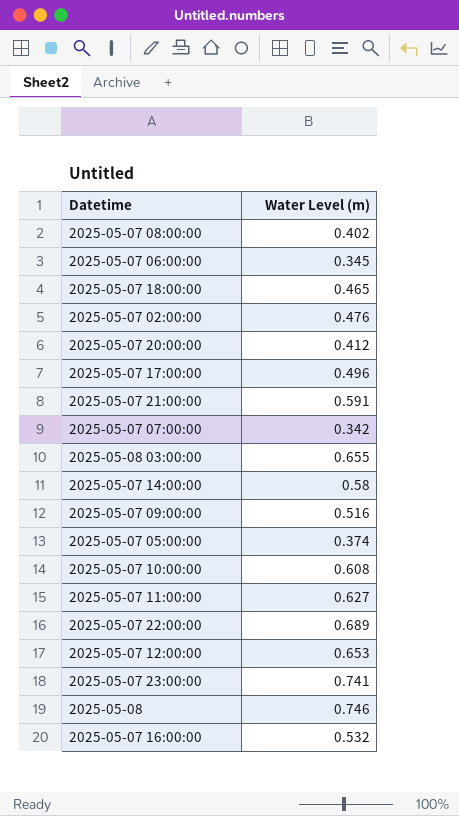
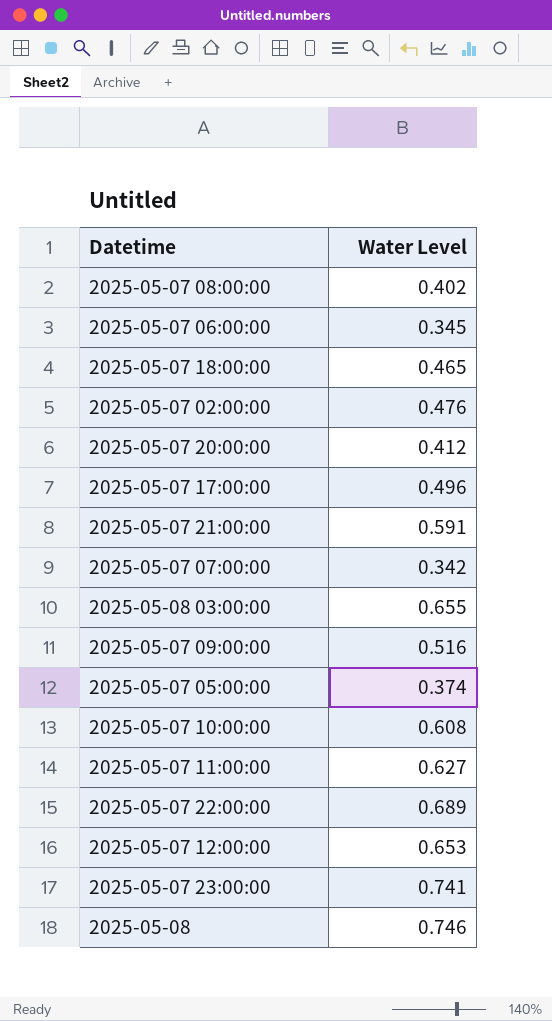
column name: Water Level (m) -> Water Level
row 2025-05-07 14:00:00: 0.58 -> none
row 2025-05-07 16:00:00: 0.532 -> none

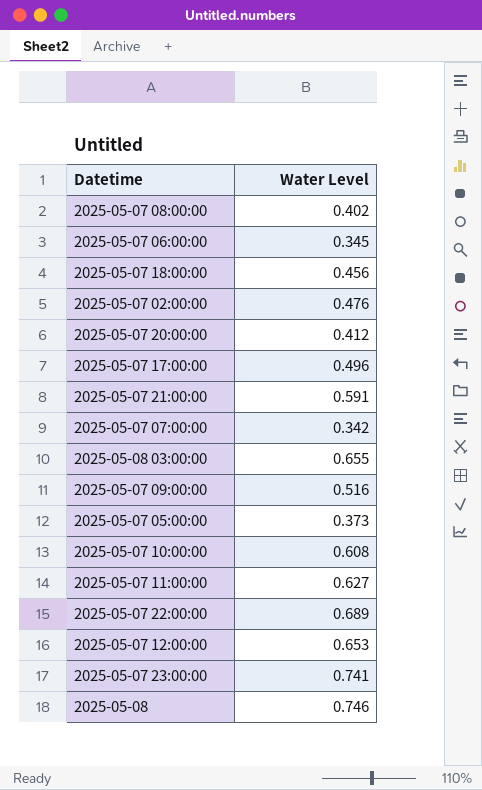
2025-05-07 18:00:00 | Water Level: 0.465 -> 0.456
2025-05-07 05:00:00 | Water Level: 0.374 -> 0.373

